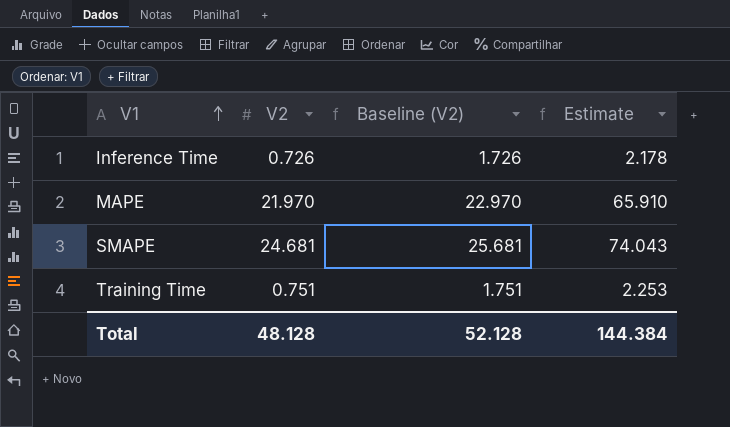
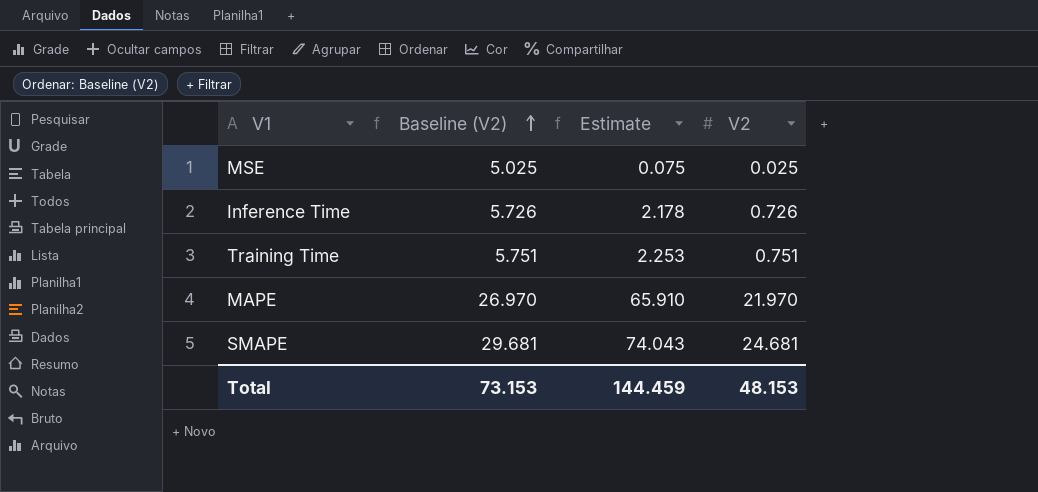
row order: V1 ascending -> Baseline (V2) ascending
column Baseline (V2) | formula: [V2] + 1 -> [V2] + 5
column V2 | position: 2 -> 4
row MSE: none -> 5.025 | 0.075 | 0.025
Total | Baseline (V2): 52.128 -> 73.153
Total | Estimate: 144.384 -> 144.459
Total | V2: 48.128 -> 48.153

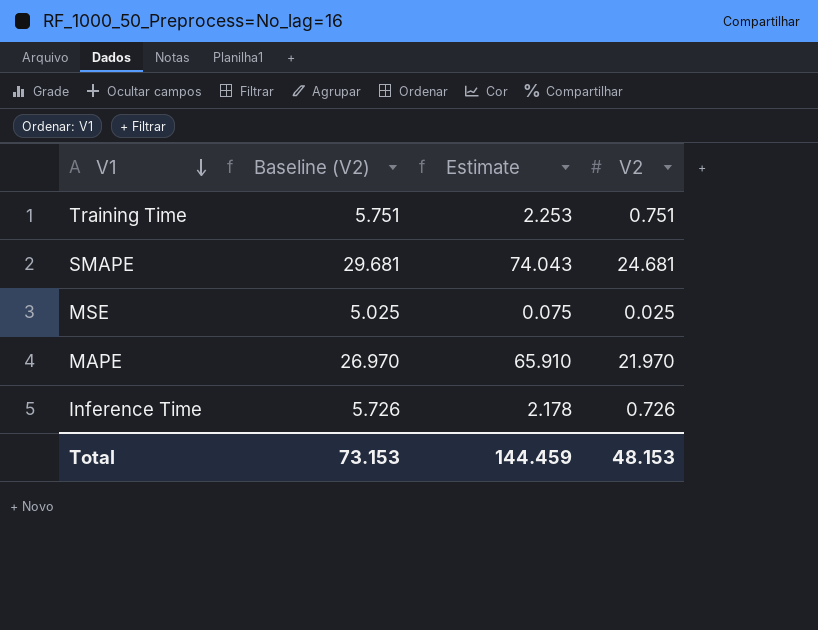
row order: Baseline (V2) ascending -> V1 descending

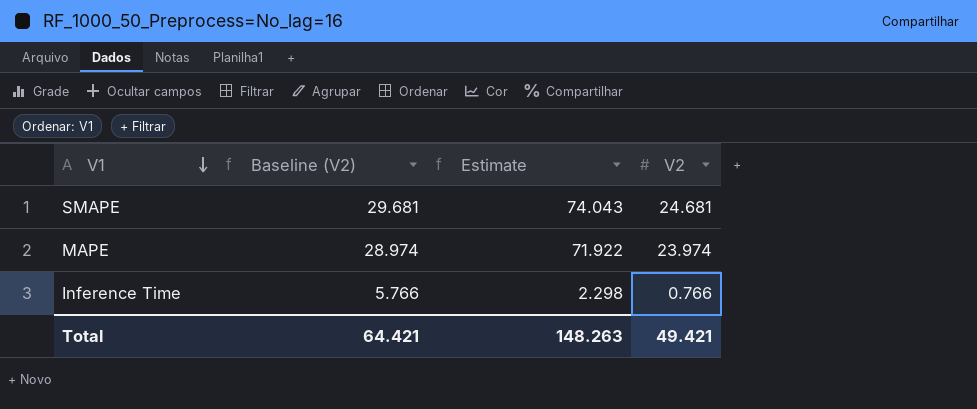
row Training Time: 5.751 | 2.253 | 0.751 -> none
row MSE: 5.025 | 0.075 | 0.025 -> none
MAPE | Baseline (V2): 26.970 -> 28.974
MAPE | Estimate: 65.910 -> 71.922
MAPE | V2: 21.970 -> 23.974
Inference Time | Baseline (V2): 5.726 -> 5.766
Inference Time | Estimate: 2.178 -> 2.298
Inference Time | V2: 0.726 -> 0.766
Total | Baseline (V2): 73.153 -> 64.421
Total | Estimate: 144.459 -> 148.263
Total | V2: 48.153 -> 49.421

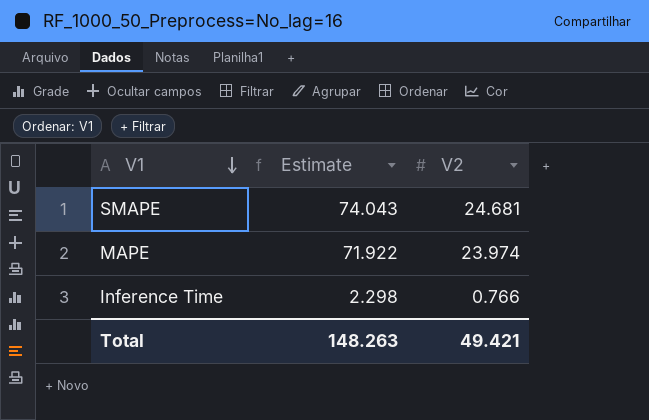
column Baseline (V2) | formula: [V2] + 5 -> none

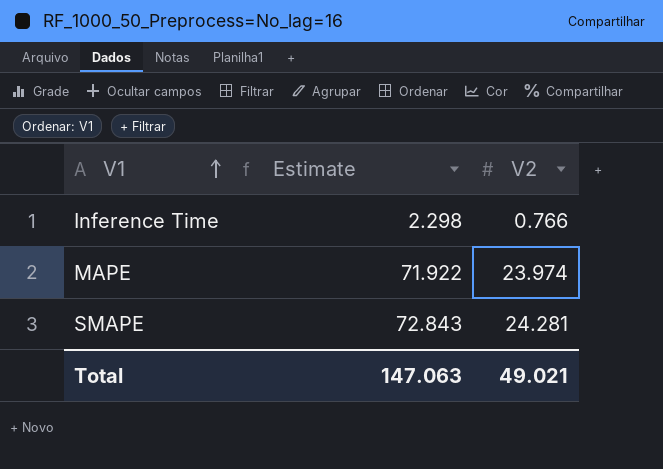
row order: V1 descending -> V1 ascending
SMAPE | Estimate: 74.043 -> 72.843
SMAPE | V2: 24.681 -> 24.281
Total | Estimate: 148.263 -> 147.063
Total | V2: 49.421 -> 49.021

